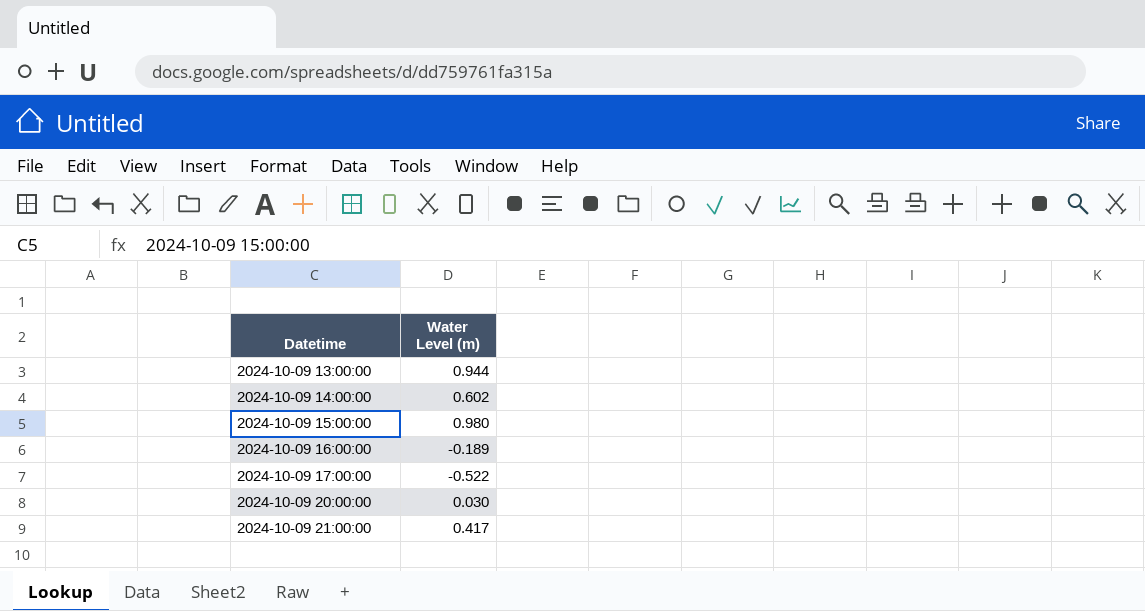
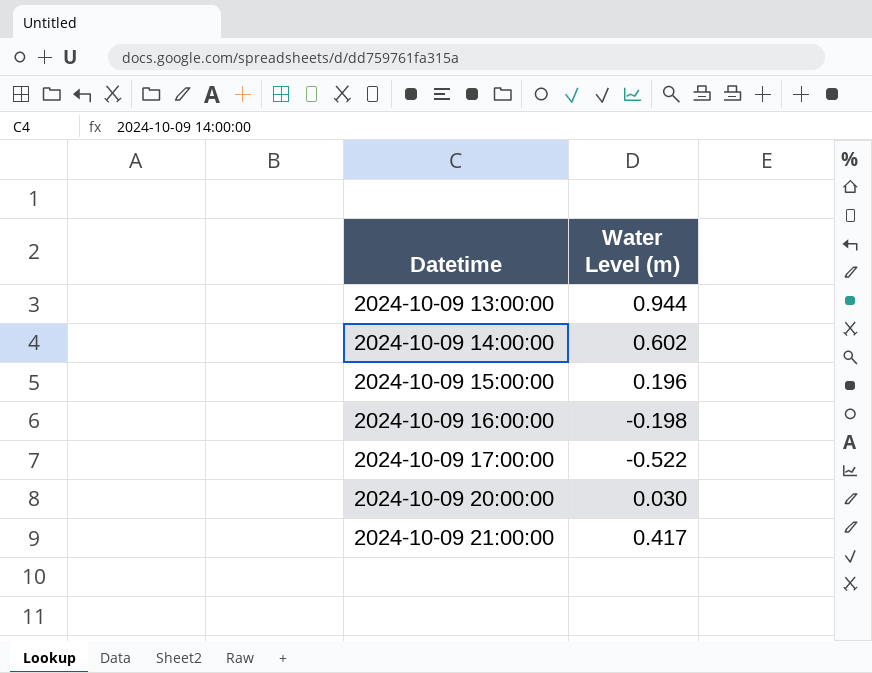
2024-10-09 15:00:00 | Water Level (m): 0.980 -> 0.196
2024-10-09 16:00:00 | Water Level (m): -0.189 -> -0.198

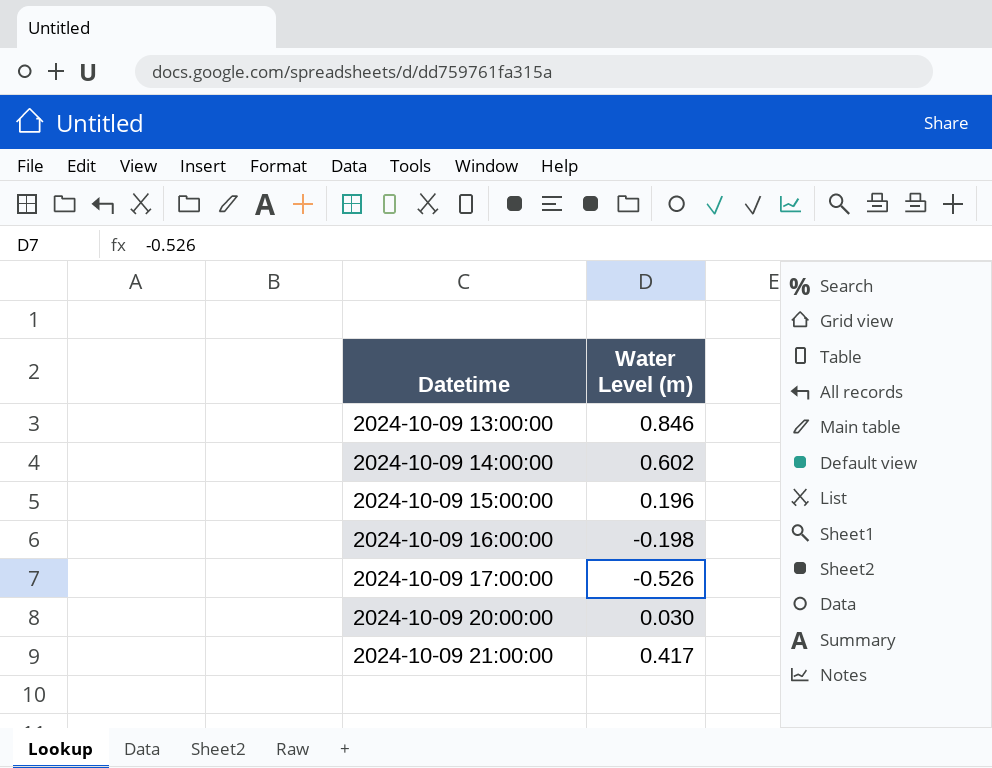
2024-10-09 13:00:00 | Water Level (m): 0.944 -> 0.846
2024-10-09 17:00:00 | Water Level (m): -0.522 -> -0.526

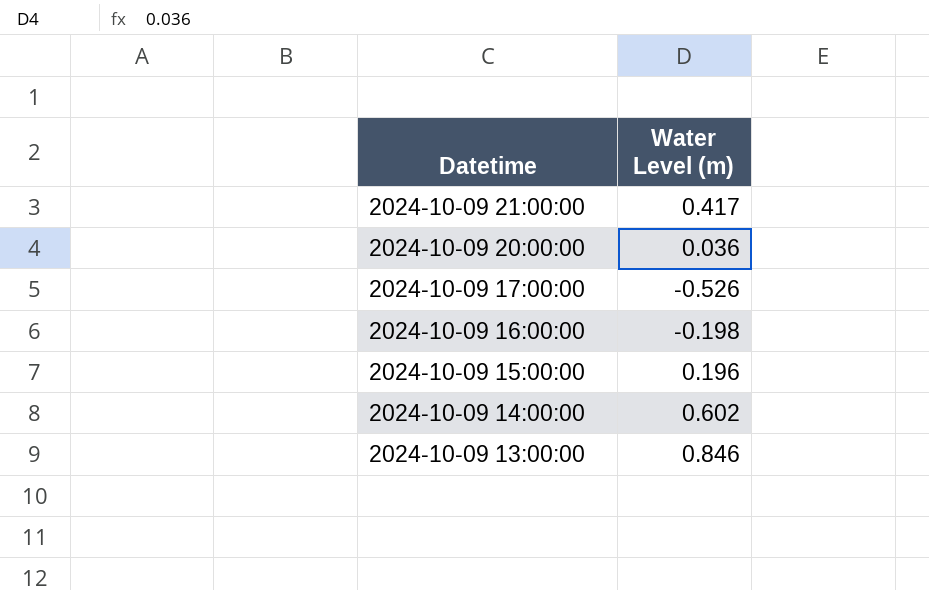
row order: Datetime ascending -> Datetime descending
2024-10-09 20:00:00 | Water Level (m): 0.030 -> 0.036

